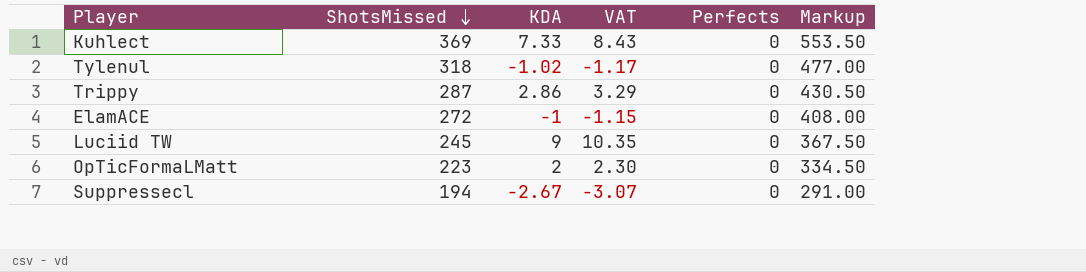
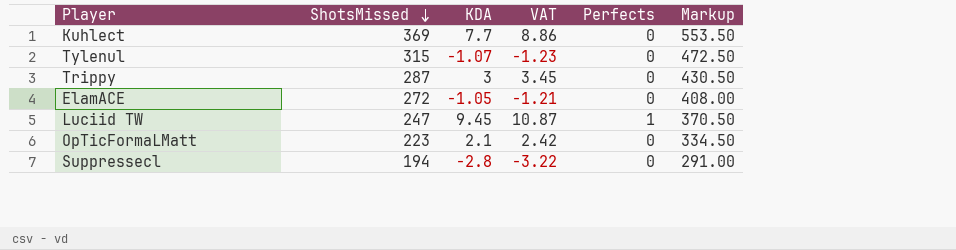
Kuhlect | KDA: 7.33 -> 7.7
Kuhlect | VAT: 8.43 -> 8.86
Tylenul | ShotsMissed: 318 -> 315
Tylenul | KDA: -1.02 -> -1.07
Tylenul | VAT: -1.17 -> -1.23
Tylenul | Markup: 477.00 -> 472.50
Trippy | KDA: 2.86 -> 3
Trippy | VAT: 3.29 -> 3.45
ElamACE | KDA: -1 -> -1.05
ElamACE | VAT: -1.15 -> -1.21
Luciid TW | ShotsMissed: 245 -> 247
Luciid TW | KDA: 9 -> 9.45
Luciid TW | VAT: 10.35 -> 10.87
Luciid TW | Perfects: 0 -> 1
Luciid TW | Markup: 367.50 -> 370.50
OpTicFormaLMatt | KDA: 2 -> 2.1
OpTicFormaLMatt | VAT: 2.30 -> 2.42
Suppressecl | KDA: -2.67 -> -2.8
Suppressecl | VAT: -3.07 -> -3.22

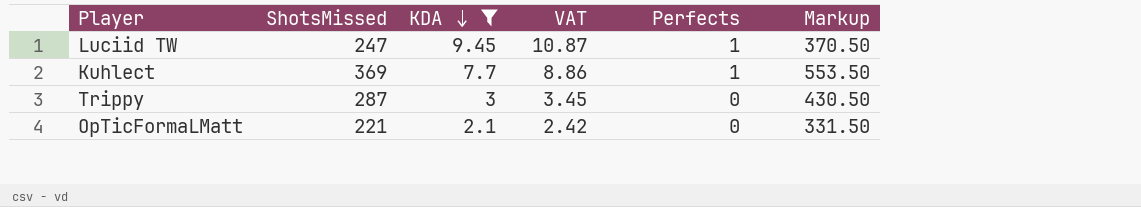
filter: none -> KDA >= 2.1
row order: ShotsMissed descending -> KDA descending
Kuhlect | Perfects: 0 -> 1
OpTicFormaLMatt | ShotsMissed: 223 -> 221
OpTicFormaLMatt | Markup: 334.50 -> 331.50

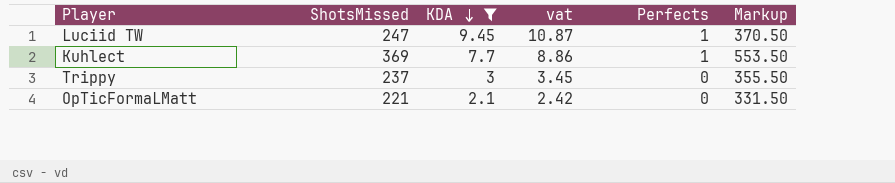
column name: VAT -> vat
Trippy | ShotsMissed: 287 -> 237
Trippy | Markup: 430.50 -> 355.50

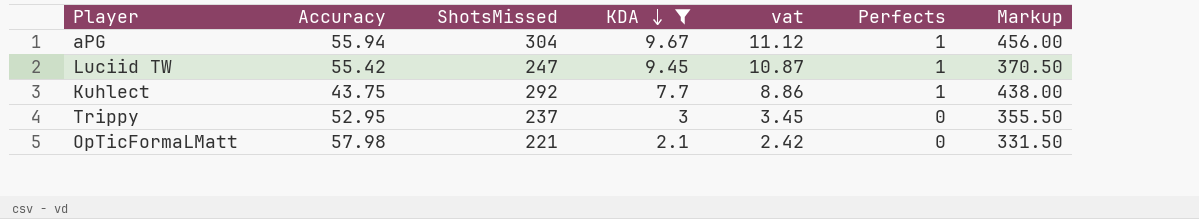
column Accuracy | position: none -> 2
row aPG: none -> 55.94 | 304 | 9.67 | 11.12 | 1 | 456.00
Kuhlect | ShotsMissed: 369 -> 292
Kuhlect | Markup: 553.50 -> 438.00

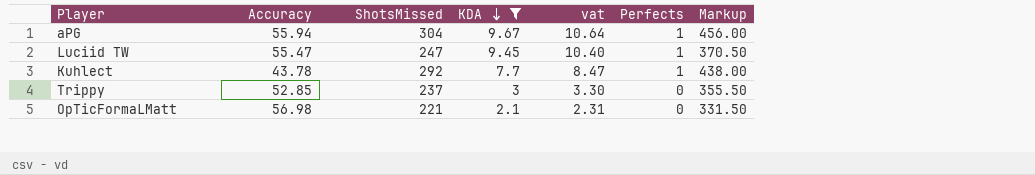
column vat | formula: [KDA] * 1.15 -> [KDA] * 1.1
Luciid TW | Accuracy: 55.42 -> 55.47
Kuhlect | Accuracy: 43.75 -> 43.78
Trippy | Accuracy: 52.95 -> 52.85
OpTicFormaLMatt | Accuracy: 57.98 -> 56.98

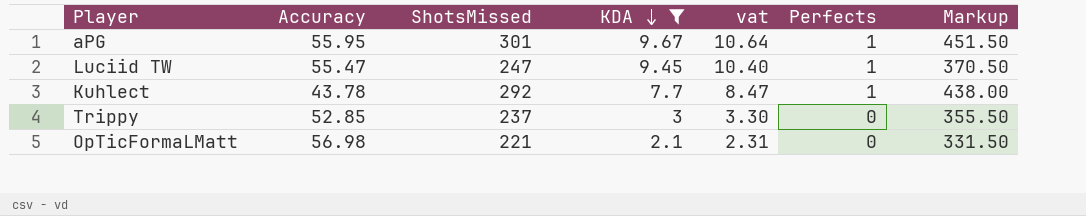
aPG | Accuracy: 55.94 -> 55.95
aPG | ShotsMissed: 304 -> 301
aPG | Markup: 456.00 -> 451.50

